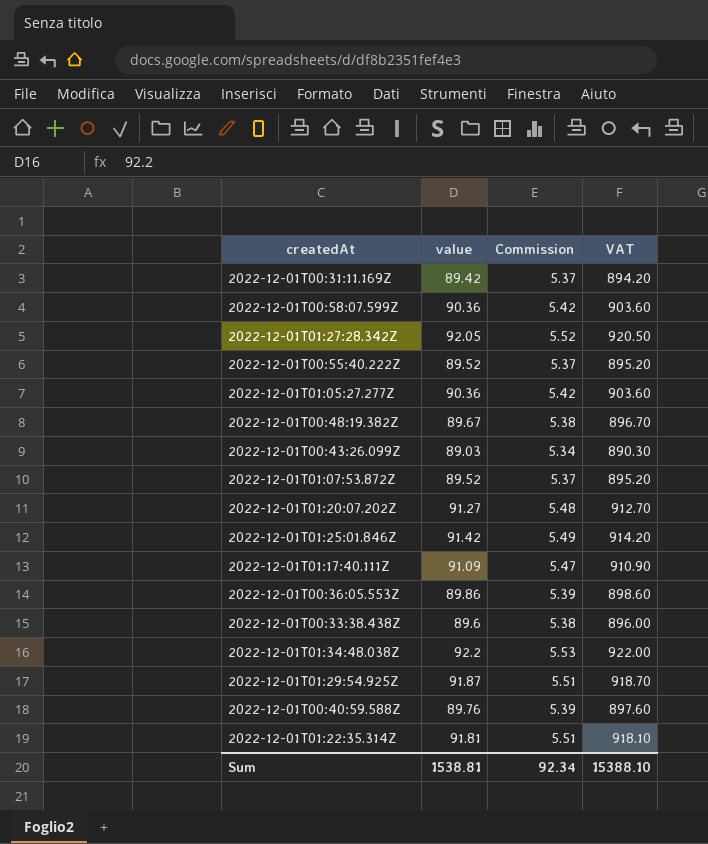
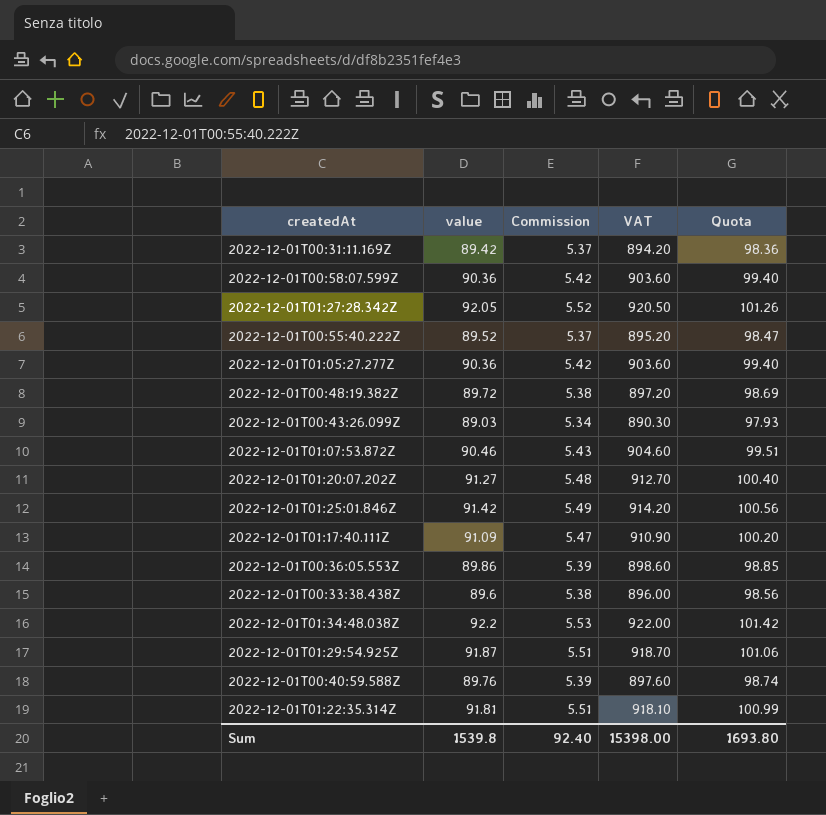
column Quota | formula: none -> [value] * 1.1
2022-12-01T00:48:19.382Z | value: 89.67 -> 89.72
2022-12-01T00:48:19.382Z | VAT: 896.70 -> 897.20
2022-12-01T01:07:53.872Z | value: 89.52 -> 90.46
2022-12-01T01:07:53.872Z | Commission: 5.37 -> 5.43
2022-12-01T01:07:53.872Z | VAT: 895.20 -> 904.60
Sum | value: 1538.81 -> 1539.8
Sum | Commission: 92.34 -> 92.40
Sum | VAT: 15388.10 -> 15398.00

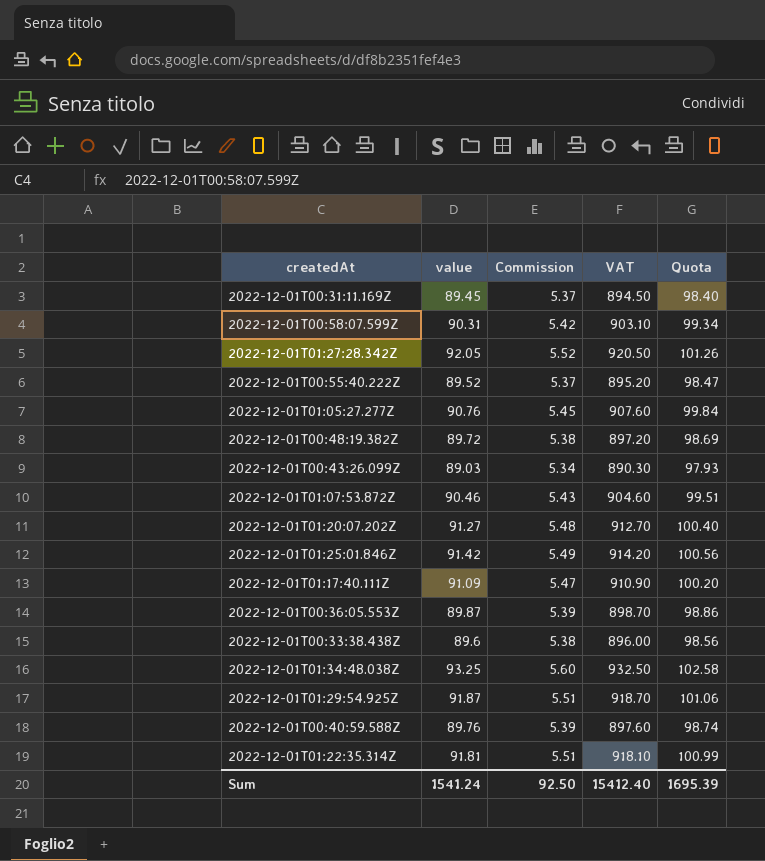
2022-12-01T00:31:11.169Z | value: 89.42 -> 89.45
2022-12-01T00:31:11.169Z | VAT: 894.20 -> 894.50
2022-12-01T00:31:11.169Z | Quota: 98.36 -> 98.40
2022-12-01T00:58:07.599Z | value: 90.36 -> 90.31
2022-12-01T00:58:07.599Z | VAT: 903.60 -> 903.10
2022-12-01T00:58:07.599Z | Quota: 99.40 -> 99.34
2022-12-01T01:05:27.277Z | value: 90.36 -> 90.76
2022-12-01T01:05:27.277Z | Commission: 5.42 -> 5.45
2022-12-01T01:05:27.277Z | VAT: 903.60 -> 907.60
2022-12-01T01:05:27.277Z | Quota: 99.40 -> 99.84
2022-12-01T00:36:05.553Z | value: 89.86 -> 89.87
2022-12-01T00:36:05.553Z | VAT: 898.60 -> 898.70
2022-12-01T00:36:05.553Z | Quota: 98.85 -> 98.86
2022-12-01T01:34:48.038Z | value: 92.2 -> 93.25
2022-12-01T01:34:48.038Z | Commission: 5.53 -> 5.60
2022-12-01T01:34:48.038Z | VAT: 922.00 -> 932.50
2022-12-01T01:34:48.038Z | Quota: 101.42 -> 102.58
Sum | value: 1539.8 -> 1541.24
Sum | Commission: 92.40 -> 92.50
Sum | VAT: 15398.00 -> 15412.40
Sum | Quota: 1693.80 -> 1695.39

